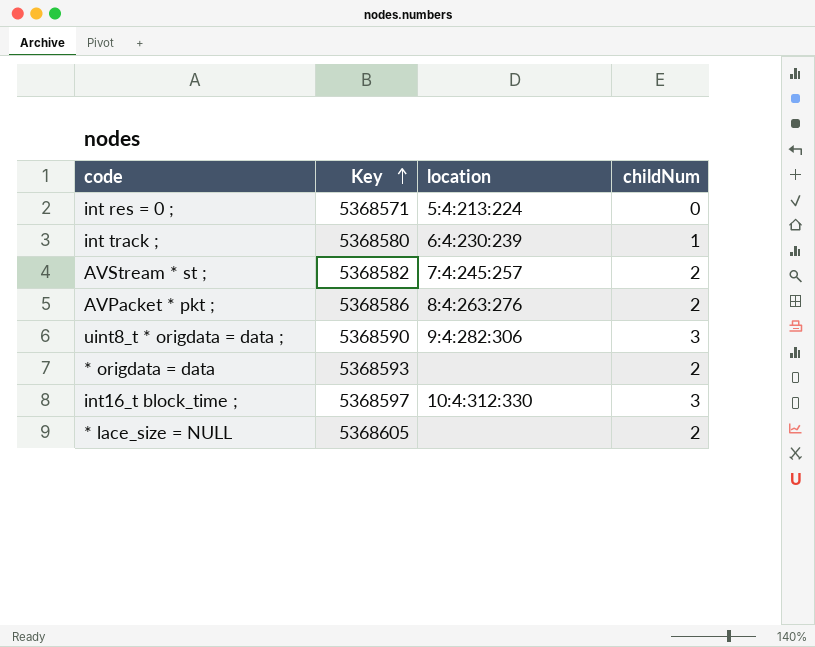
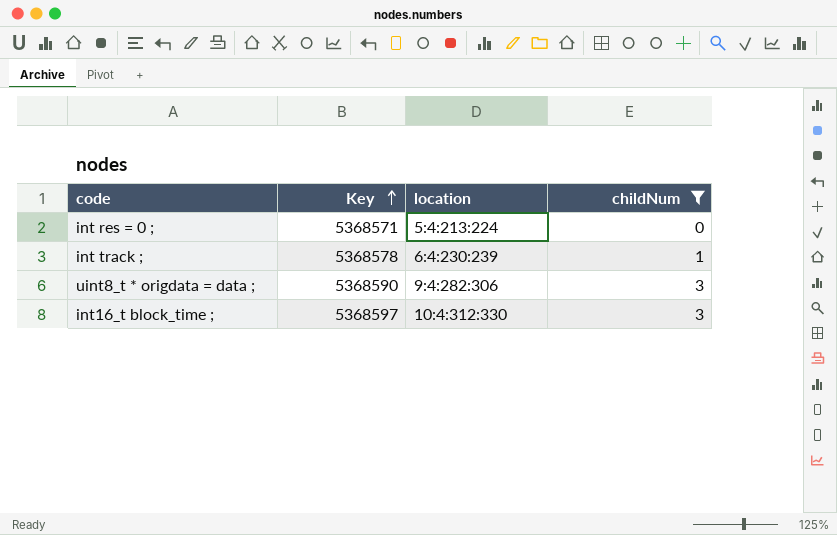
filter: none -> childNum != 2
int track ; | Key: 5368580 -> 5368578

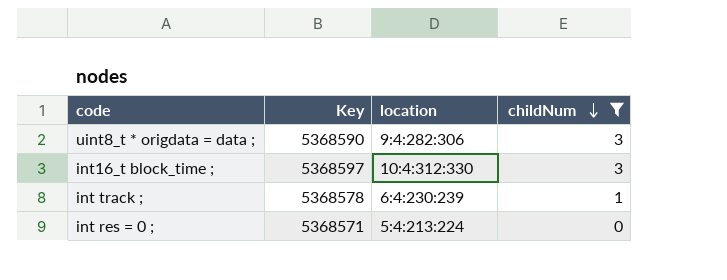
row order: Key ascending -> childNum descending

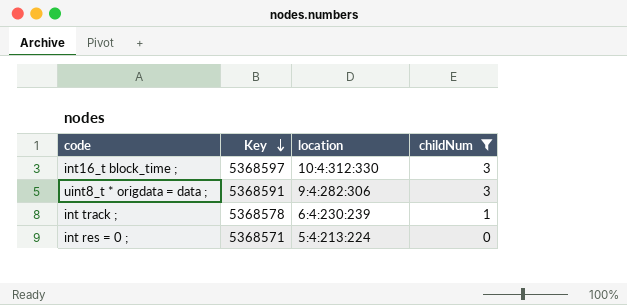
row order: childNum descending -> Key descending
uint8_t * origdata = data ; | Key: 5368590 -> 5368591

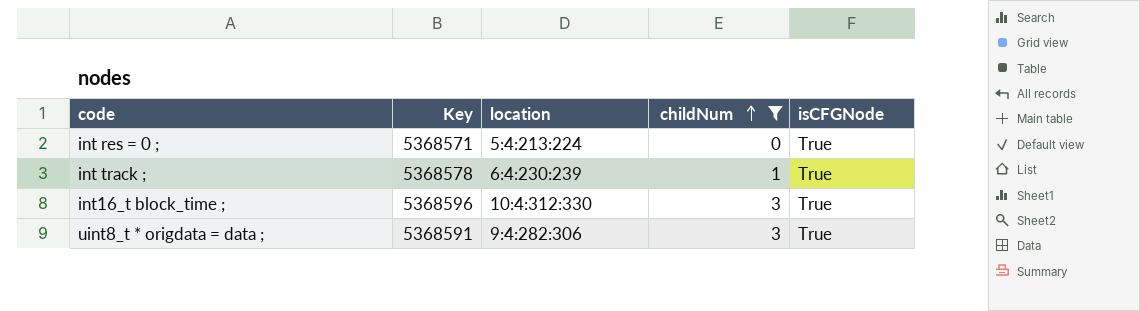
row order: Key descending -> childNum ascending
column isCFGNode | position: none -> 5
int16_t block_time ; | Key: 5368597 -> 5368596

